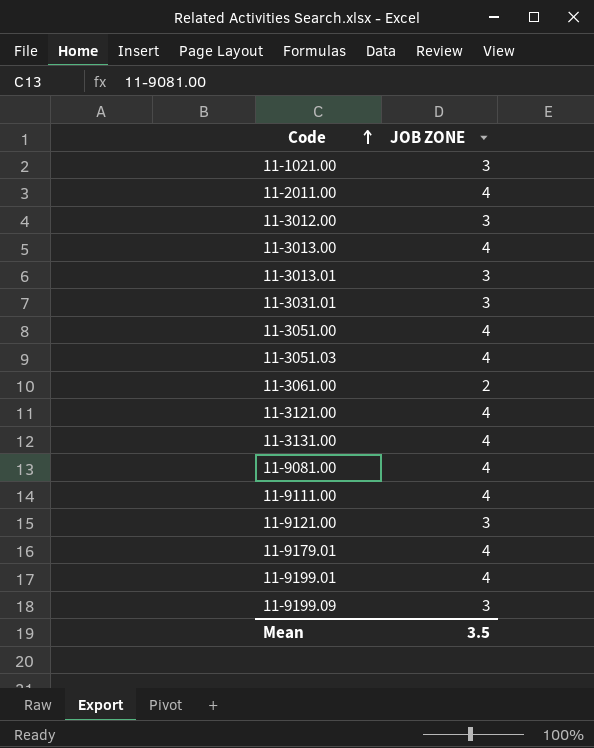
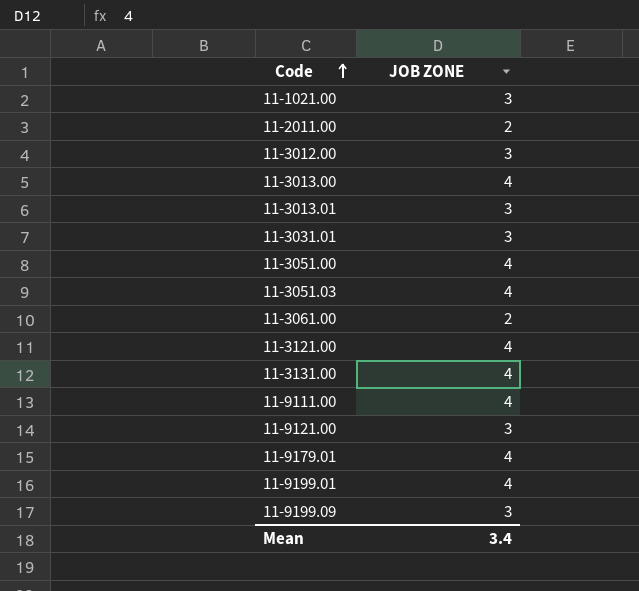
row 11-9081.00: 4 -> none
11-2011.00 | JOB ZONE: 4 -> 2
Mean | JOB ZONE: 3.5 -> 3.4

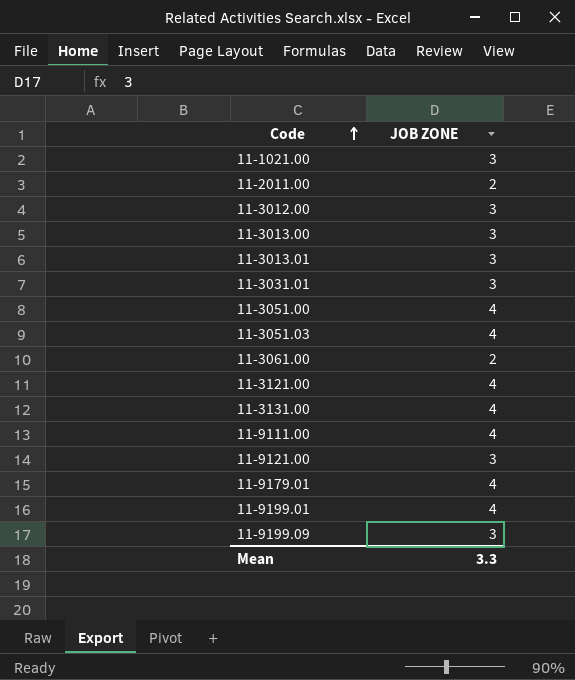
11-3013.00 | JOB ZONE: 4 -> 3
Mean | JOB ZONE: 3.4 -> 3.3

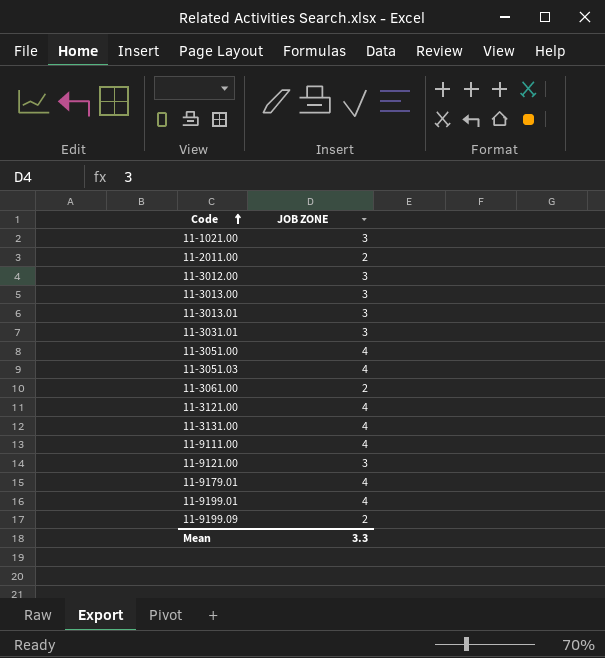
11-9199.09 | JOB ZONE: 3 -> 2

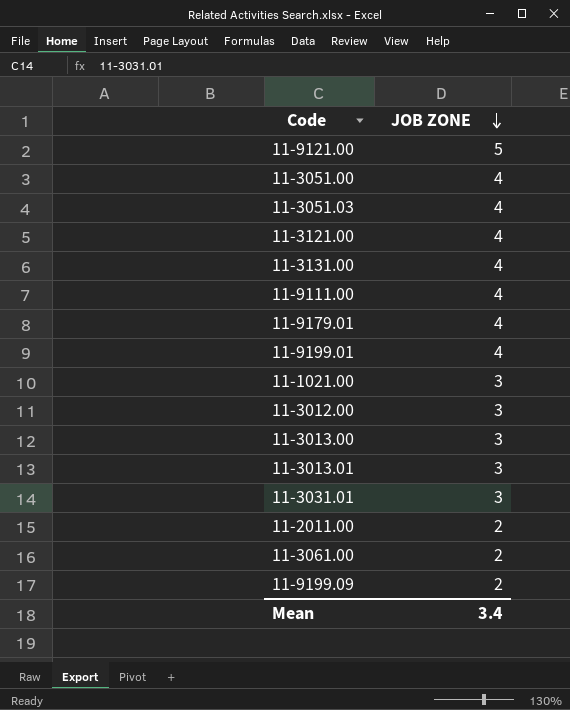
row order: Code ascending -> JOB ZONE descending
11-9121.00 | JOB ZONE: 3 -> 5
Mean | JOB ZONE: 3.3 -> 3.4

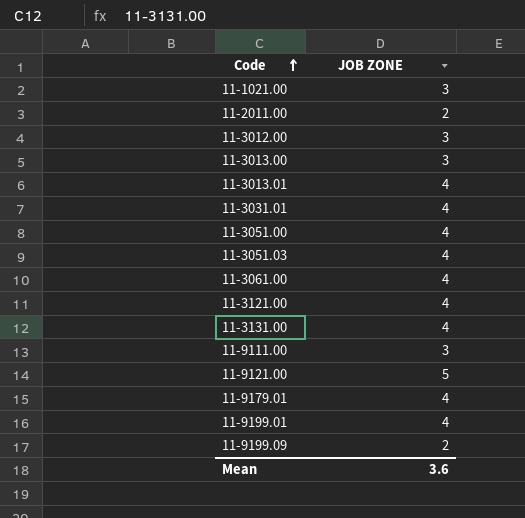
row order: JOB ZONE descending -> Code ascending
11-3013.01 | JOB ZONE: 3 -> 4
11-3031.01 | JOB ZONE: 3 -> 4
11-3061.00 | JOB ZONE: 2 -> 4
11-9111.00 | JOB ZONE: 4 -> 3
Mean | JOB ZONE: 3.4 -> 3.6

